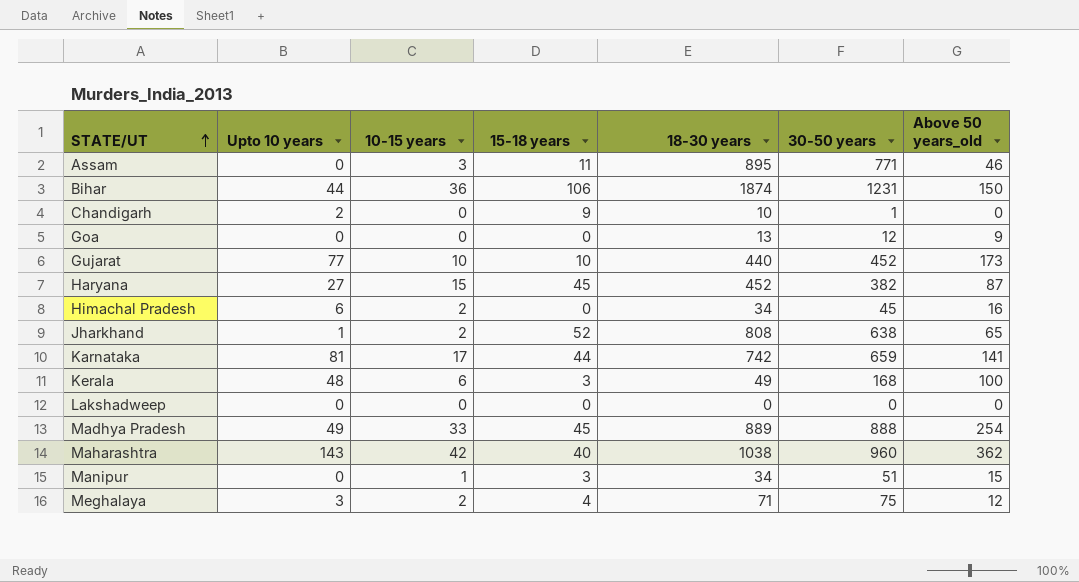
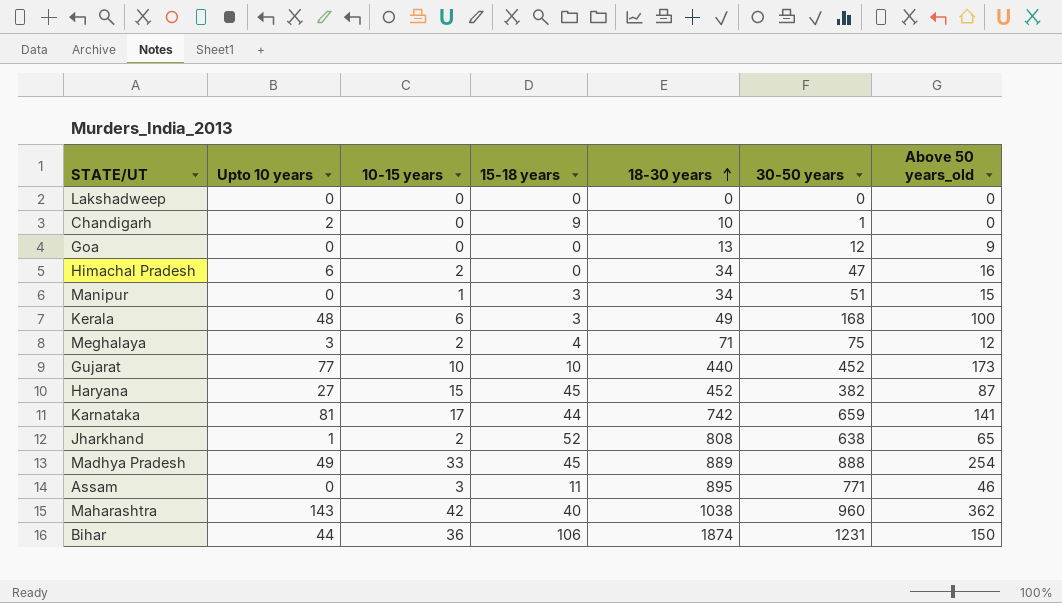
row order: STATE/UT ascending -> 18-30 years ascending
Himachal Pradesh | 30-50 years: 45 -> 47

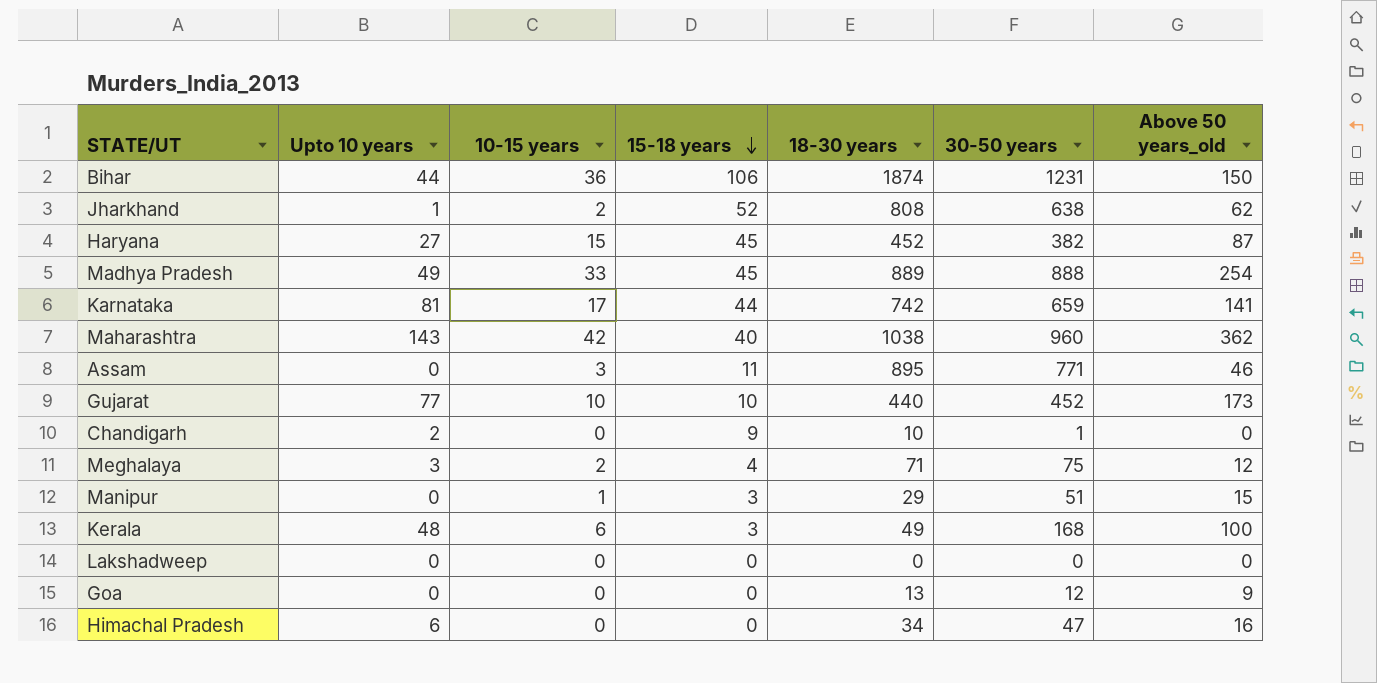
row order: 18-30 years ascending -> 15-18 years descending
Jharkhand | Above 50 years_old: 65 -> 62
Manipur | 18-30 years: 34 -> 29
Himachal Pradesh | 10-15 years: 2 -> 0

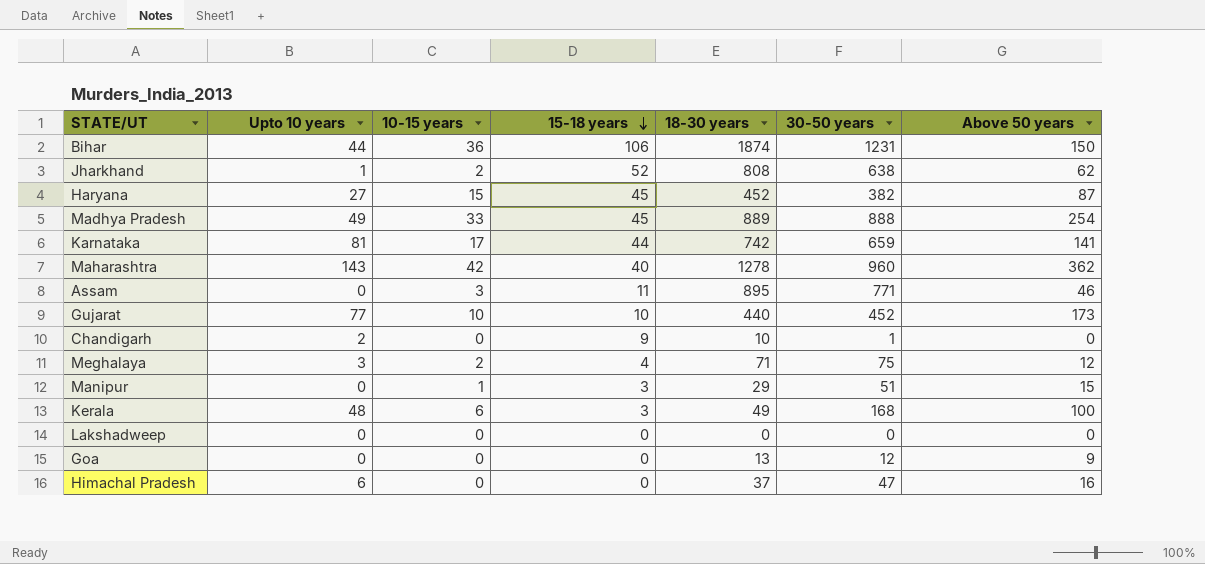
column name: Above 50 years_old -> Above 50 years
Maharashtra | 18-30 years: 1038 -> 1278
Himachal Pradesh | 18-30 years: 34 -> 37

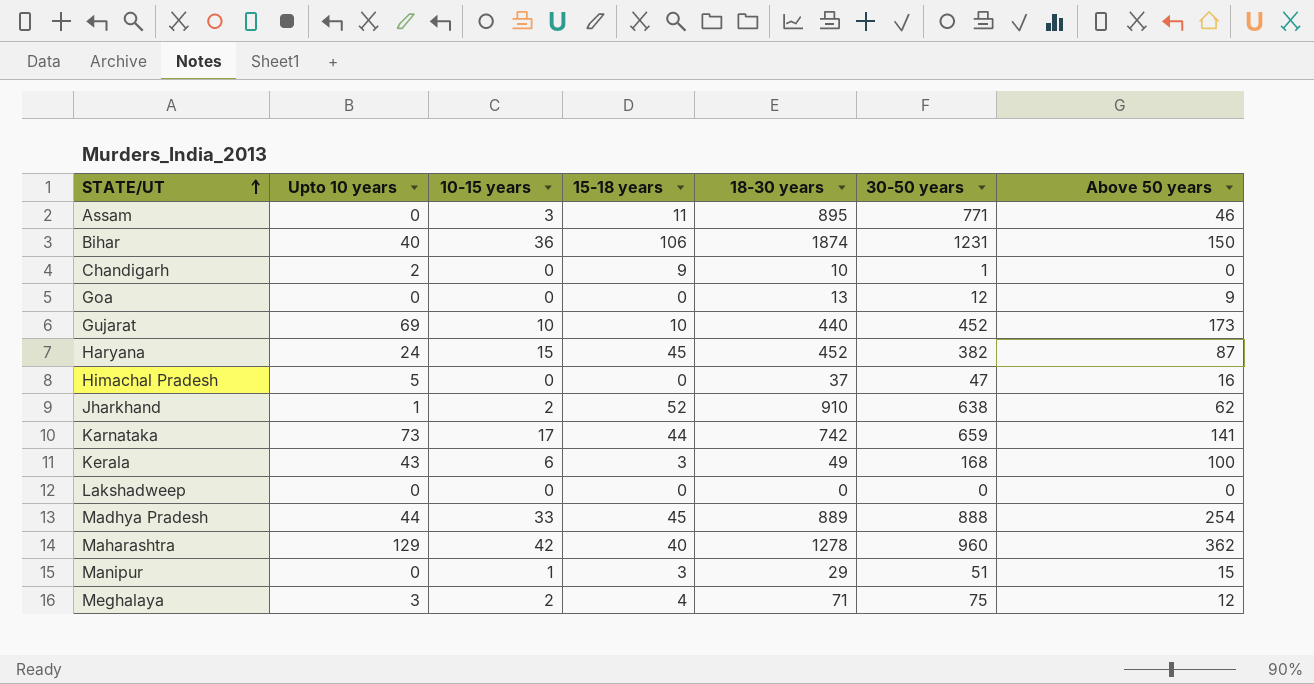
row order: 15-18 years descending -> STATE/UT ascending
Bihar | Upto 10 years: 44 -> 40
Gujarat | Upto 10 years: 77 -> 69
Haryana | Upto 10 years: 27 -> 24
Himachal Pradesh | Upto 10 years: 6 -> 5
Jharkhand | 18-30 years: 808 -> 910
Karnataka | Upto 10 years: 81 -> 73
Kerala | Upto 10 years: 48 -> 43
Madhya Pradesh | Upto 10 years: 49 -> 44
Maharashtra | Upto 10 years: 143 -> 129

